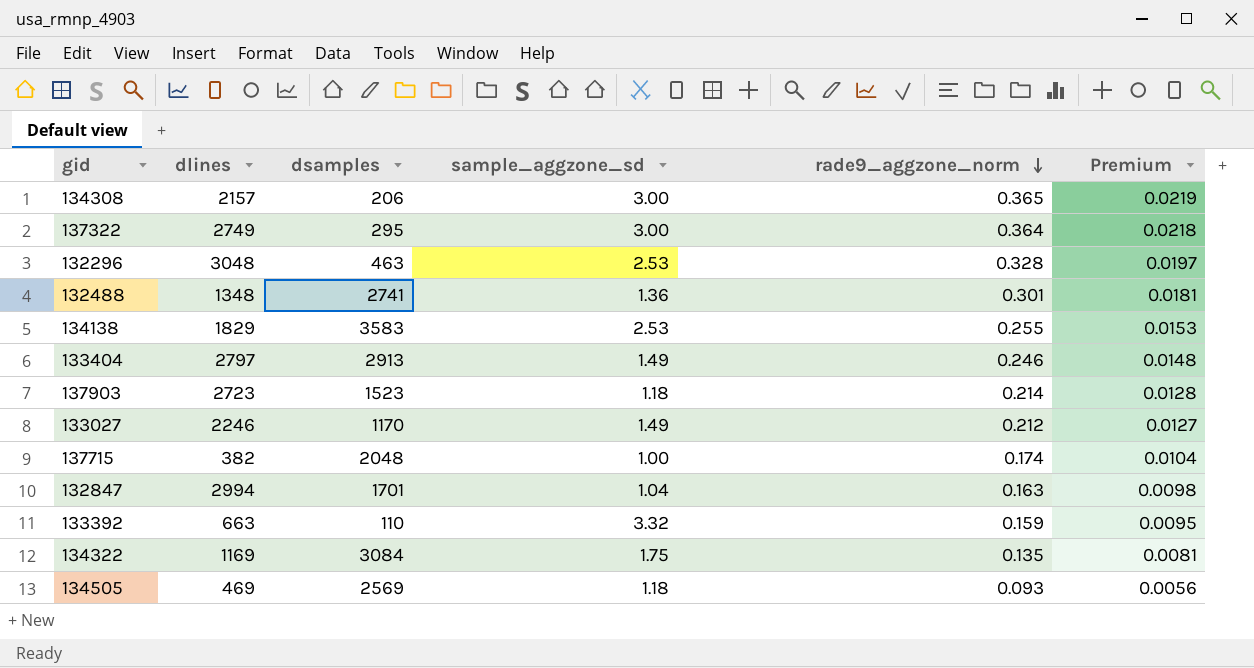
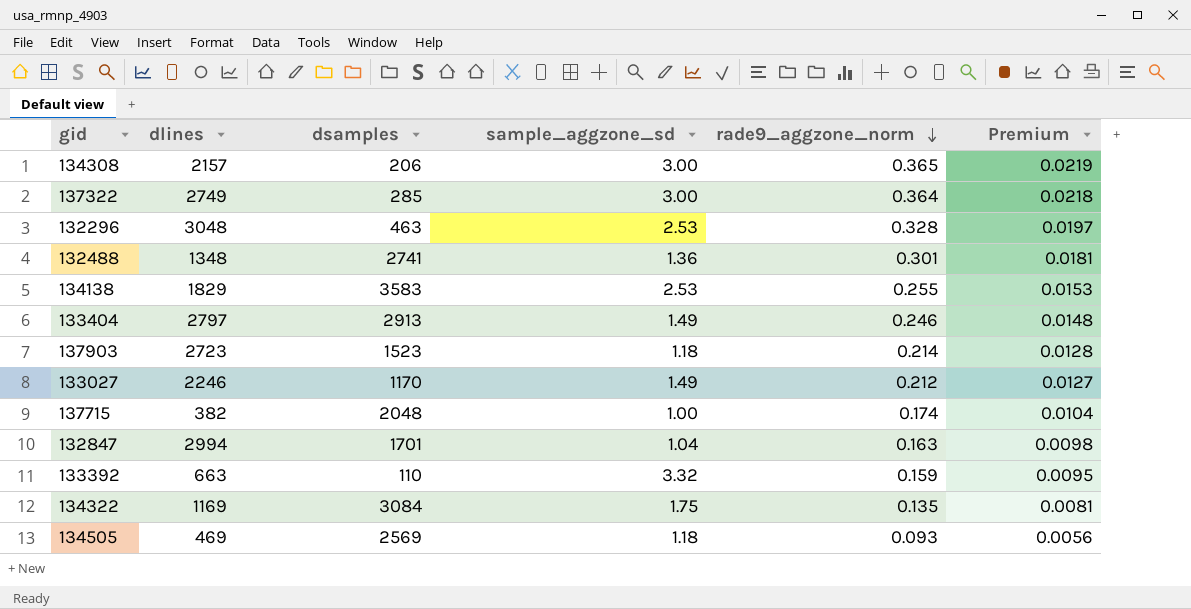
137322 | dsamples: 295 -> 285

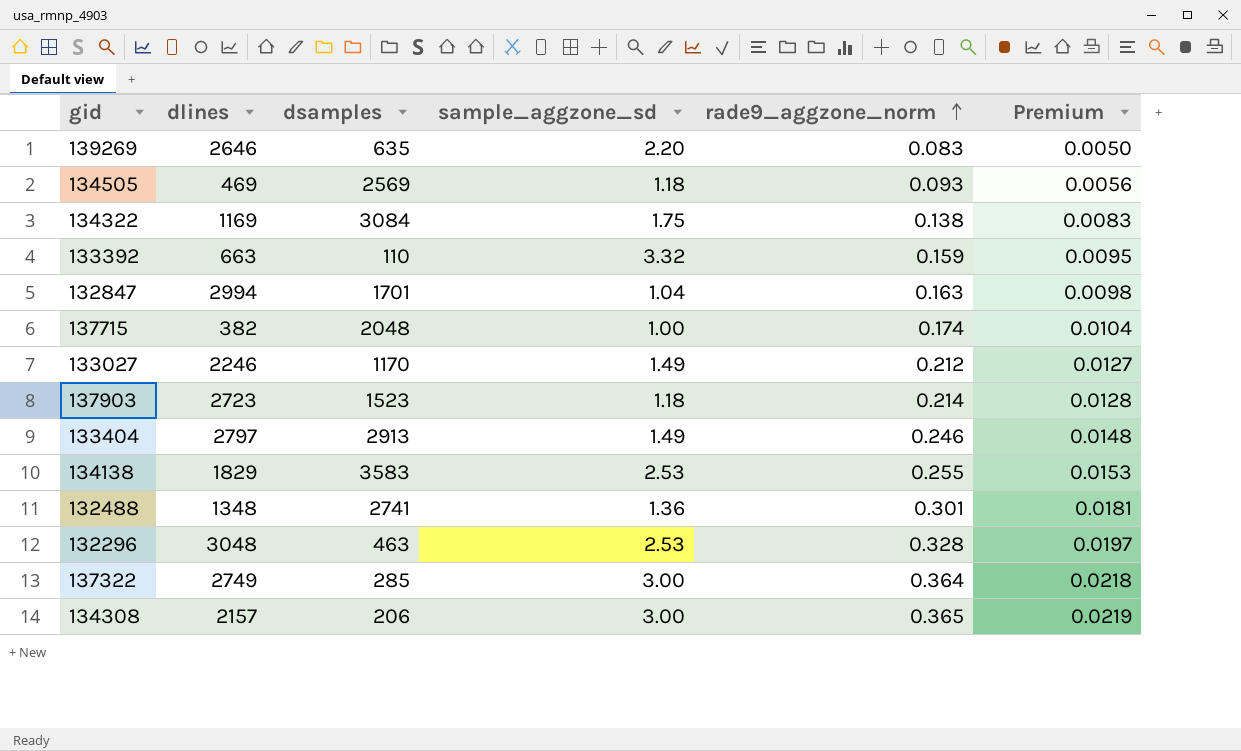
row order: rade9_aggzone_norm descending -> rade9_aggzone_norm ascending
row 139269: none -> 2646 | 635 | 2.20 | 0.083 | 0.0050
134322 | rade9_aggzone_norm: 0.135 -> 0.138
134322 | Premium: 0.0081 -> 0.0083

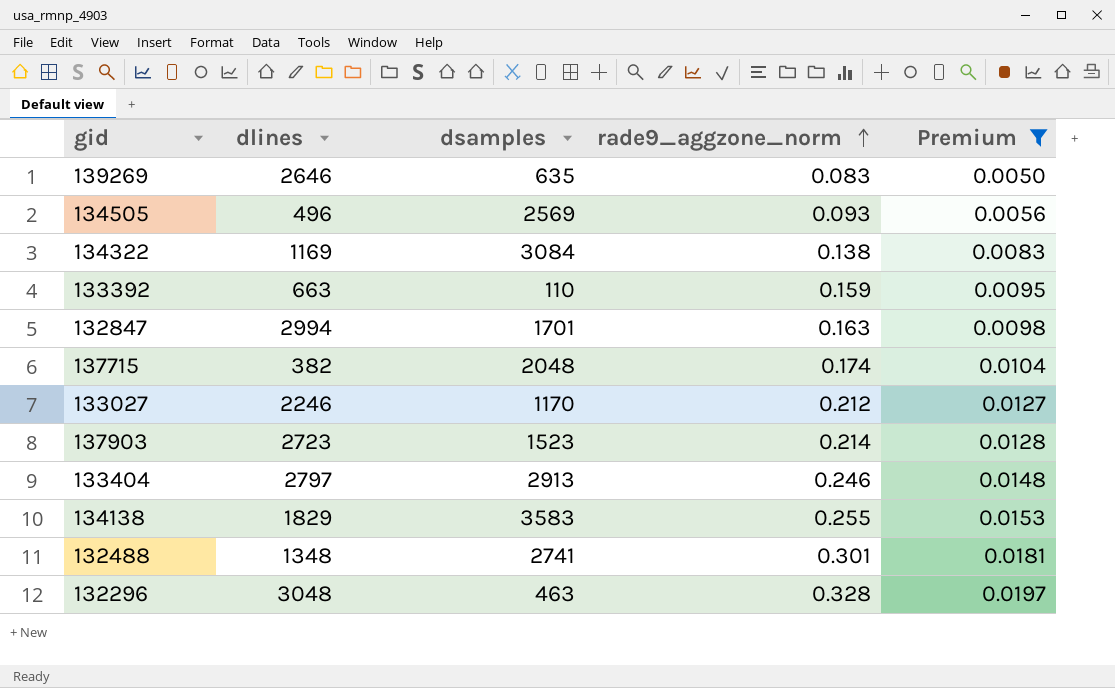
filter: none -> Premium <= 0.0197
column sample_aggzone_sd | position: 4 -> none
134505 | dlines: 469 -> 496

